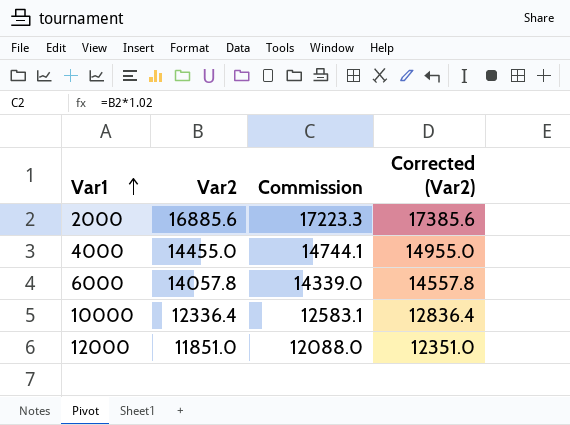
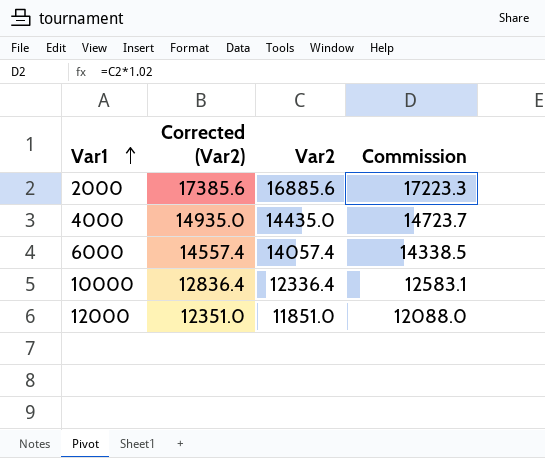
column Corrected (Var2) | position: 4 -> 2
4000 | Corrected (Var2): 14955.0 -> 14935.0
4000 | Var2: 14455.0 -> 14435.0
4000 | Commission: 14744.1 -> 14723.7
6000 | Corrected (Var2): 14557.8 -> 14557.4
6000 | Var2: 14057.8 -> 14057.4
6000 | Commission: 14339.0 -> 14338.5

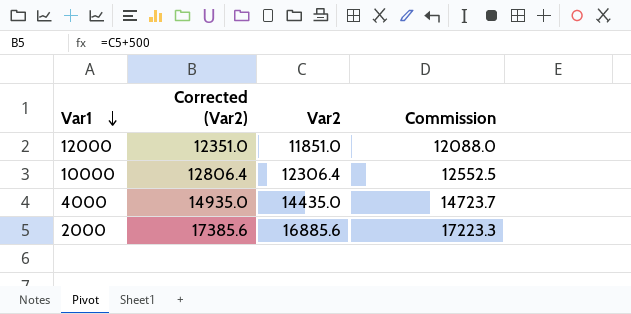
row order: Var1 ascending -> Var1 descending
row 6000: 14557.4 | 14057.4 | 14338.5 -> none
10000 | Corrected (Var2): 12836.4 -> 12806.4
10000 | Var2: 12336.4 -> 12306.4
10000 | Commission: 12583.1 -> 12552.5

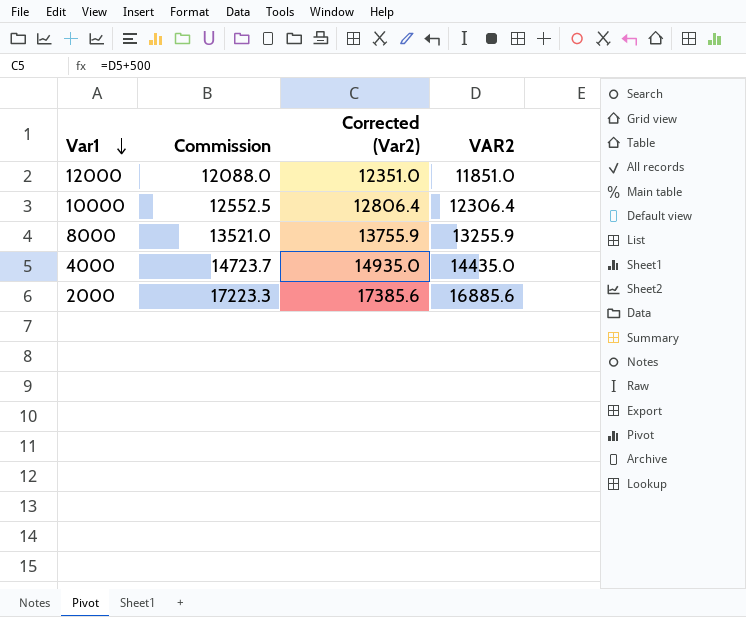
column Commission | position: 4 -> 2
column name: Var2 -> VAR2
row 8000: none -> 13521.0 | 13755.9 | 13255.9

